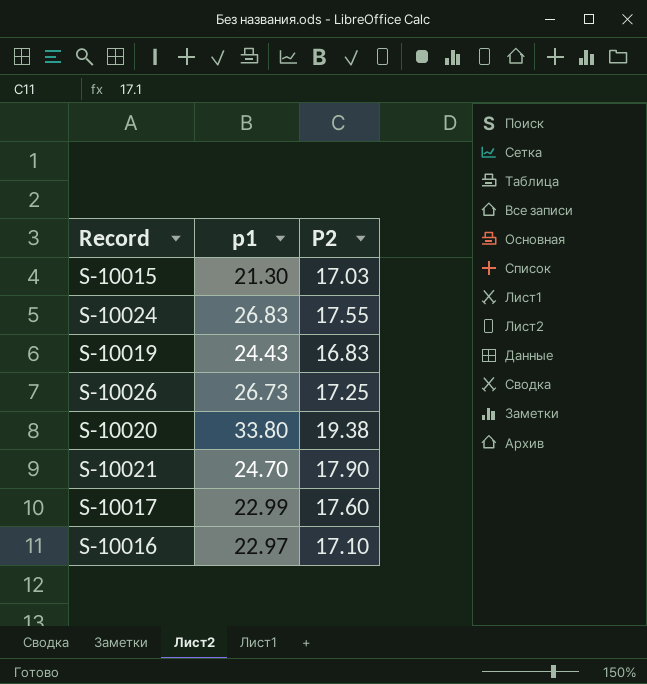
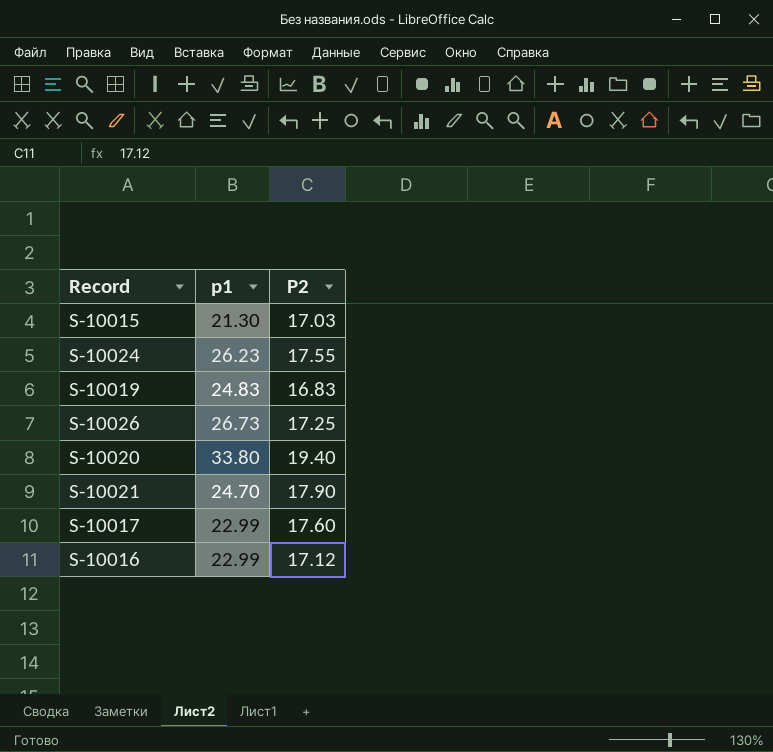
S-10024 | p1: 26.83 -> 26.23
S-10019 | p1: 24.43 -> 24.83
S-10020 | P2: 19.38 -> 19.40
S-10016 | p1: 22.97 -> 22.99
S-10016 | P2: 17.10 -> 17.12

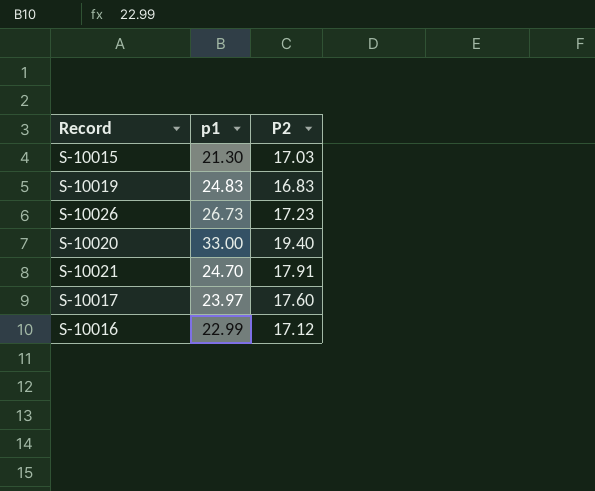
row S-10024: 26.23 | 17.55 -> none
S-10026 | P2: 17.25 -> 17.23
S-10020 | p1: 33.80 -> 33.00
S-10021 | P2: 17.90 -> 17.91
S-10017 | p1: 22.99 -> 23.97

